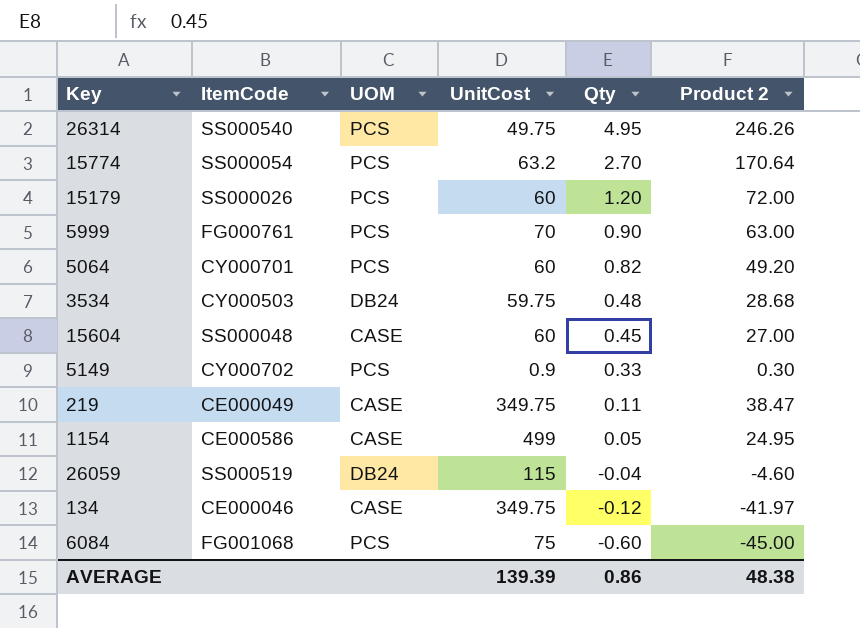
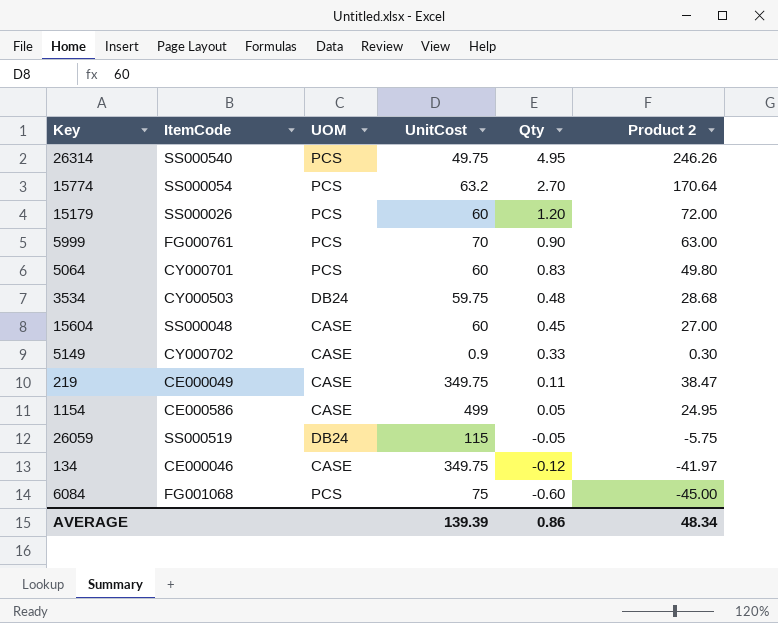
5064 | Qty: 0.82 -> 0.83
5064 | Product 2: 49.20 -> 49.80
5149 | UOM: PCS -> CASE
26059 | Qty: -0.04 -> -0.05
26059 | Product 2: -4.60 -> -5.75
AVERAGE | Product 2: 48.38 -> 48.34

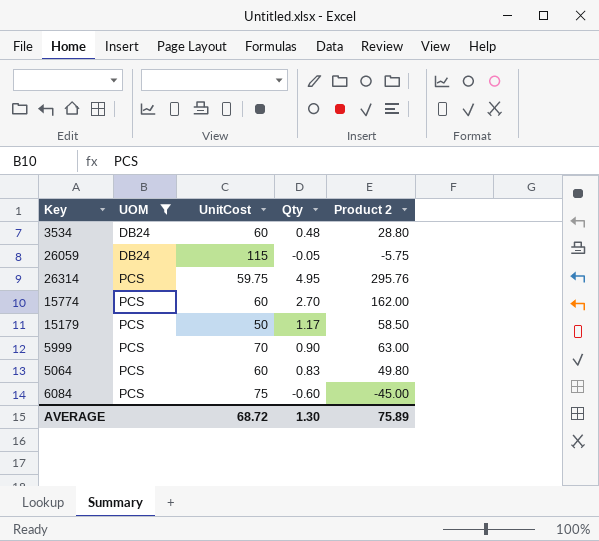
filter: none -> UOM != CASE
row order: Qty descending -> UOM ascending
column ItemCode | position: 2 -> none
3534 | UnitCost: 59.75 -> 60
3534 | Product 2: 28.68 -> 28.80
26314 | UnitCost: 49.75 -> 59.75
26314 | Product 2: 246.26 -> 295.76
15774 | UnitCost: 63.2 -> 60
15774 | Product 2: 170.64 -> 162.00
15179 | UnitCost: 60 -> 50
15179 | Qty: 1.20 -> 1.17
15179 | Product 2: 72.00 -> 58.50
AVERAGE | UnitCost: 139.39 -> 68.72
AVERAGE | Qty: 0.86 -> 1.30
AVERAGE | Product 2: 48.34 -> 75.89

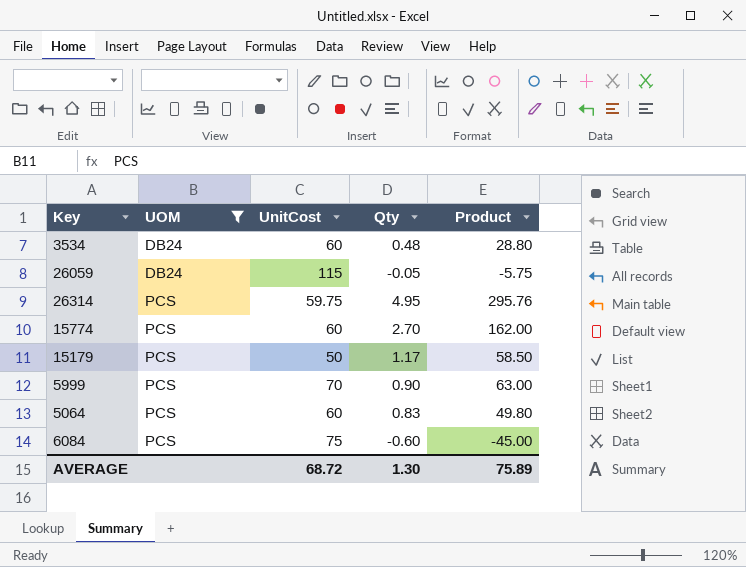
column name: Product 2 -> Product

